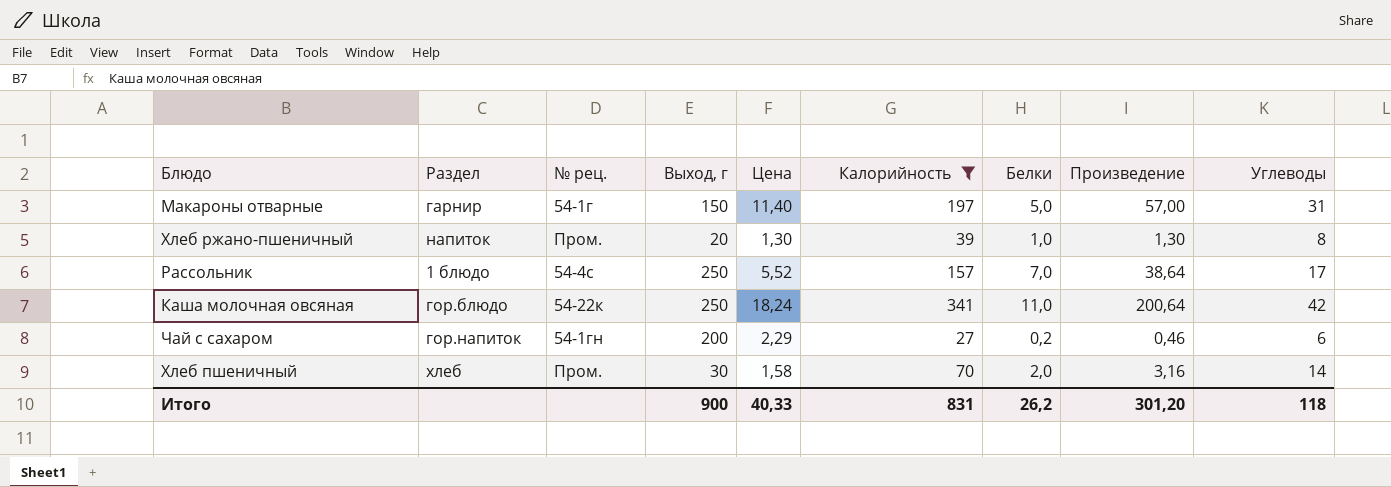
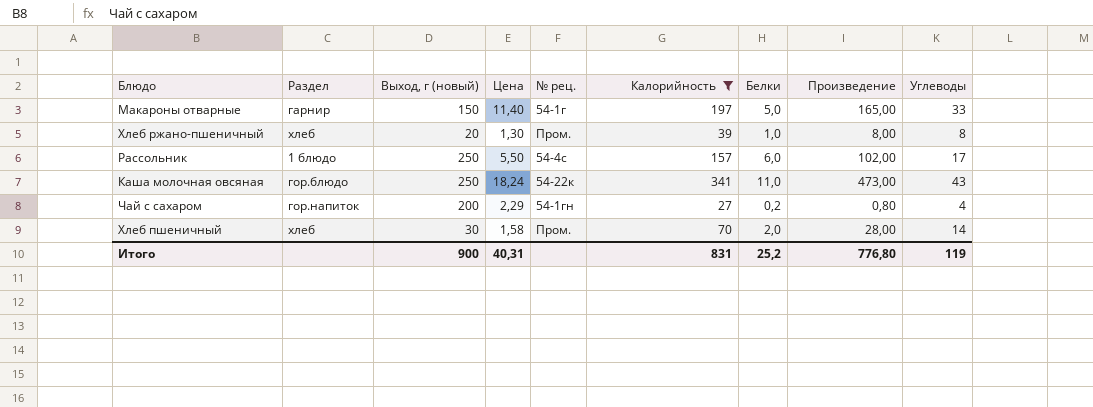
column name: Выход, г -> Выход, г (новый)
column № рец. | position: 3 -> 5
column Произведение | formula: [Цена] * [Белки] -> [Белки] * [Углеводы]
Макароны отварные | Углеводы: 31 -> 33
Хлеб ржано-пшеничный | Раздел: напиток -> хлеб
Рассольник | Цена: 5,52 -> 5,50
Рассольник | Белки: 7,0 -> 6,0
Каша молочная овсяная | Углеводы: 42 -> 43
Чай с сахаром | Углеводы: 6 -> 4
Итого | Цена: 40,33 -> 40,31
Итого | Белки: 26,2 -> 25,2
Итого | Произведение: 301,20 -> 776,80
Итого | Углеводы: 118 -> 119

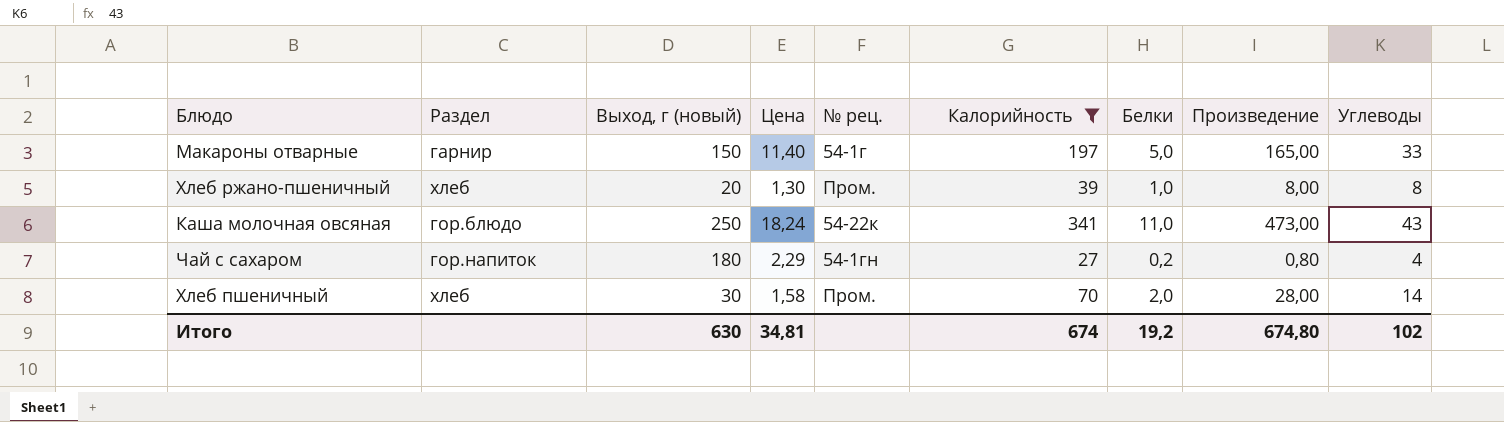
row Рассольник: 1 блюдо | 250 | 5,50 | 54-4с | 157 | 6,0 | 102,00 | 17 -> none
Чай с сахаром | Выход, г (новый): 200 -> 180
Итого | Выход, г (новый): 900 -> 630
Итого | Цена: 40,31 -> 34,81
Итого | Калорийность: 831 -> 674
Итого | Белки: 25,2 -> 19,2
Итого | Произведение: 776,80 -> 674,80
Итого | Углеводы: 119 -> 102

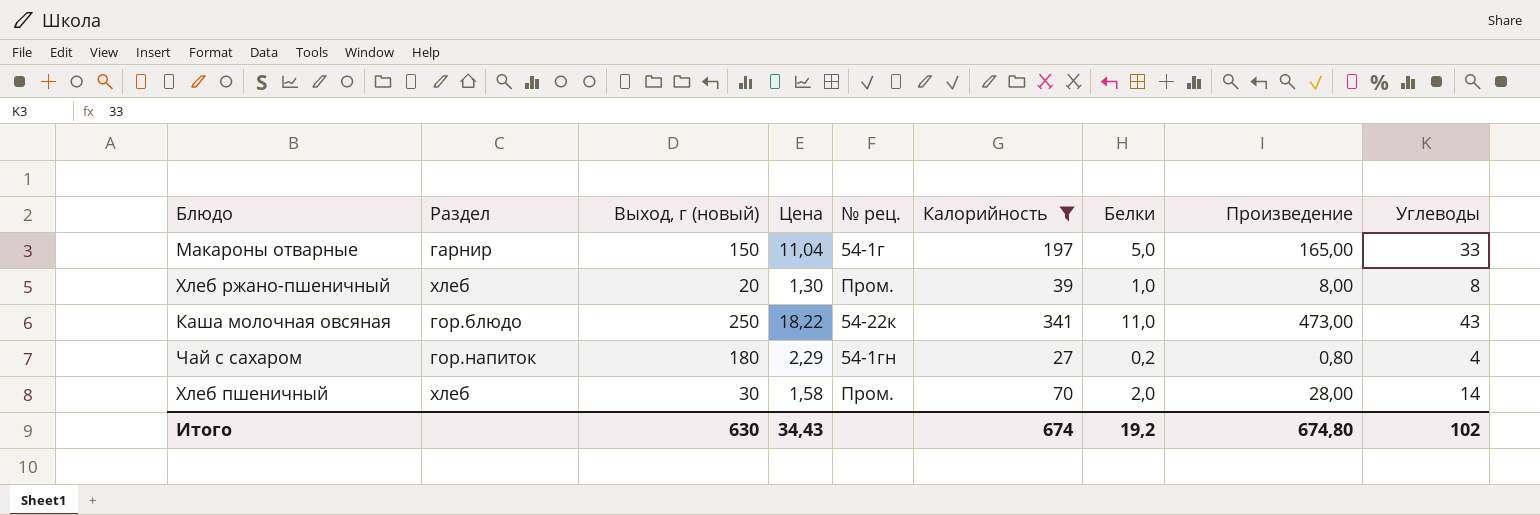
Макароны отварные | Цена: 11,40 -> 11,04
Каша молочная овсяная | Цена: 18,24 -> 18,22
Итого | Цена: 34,81 -> 34,43

